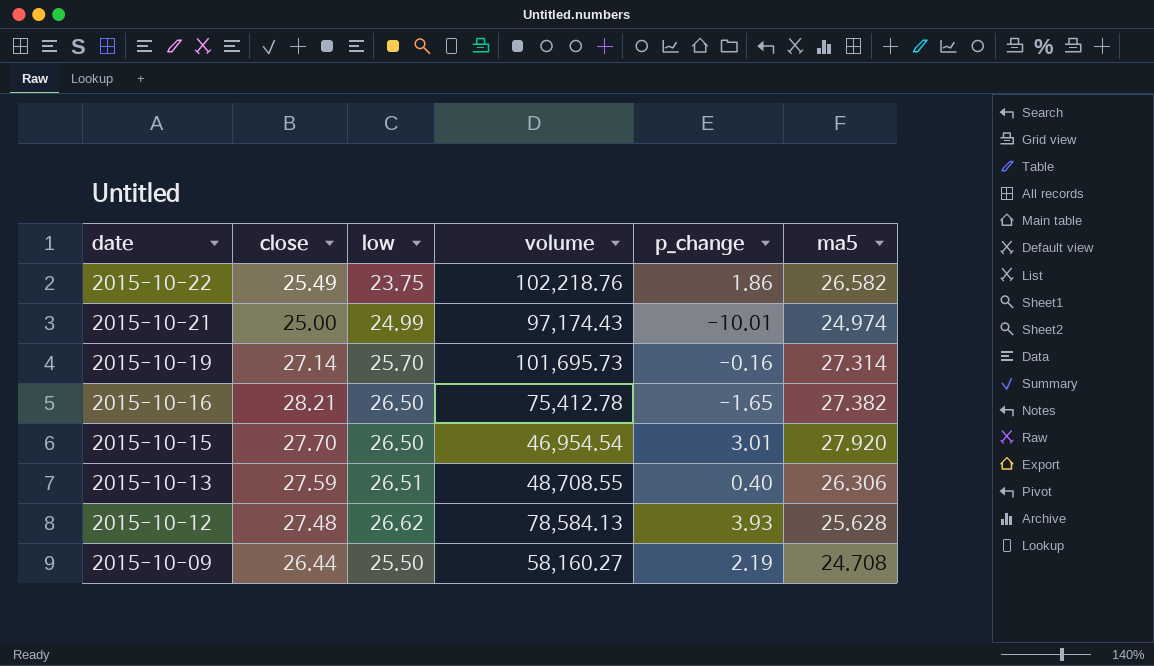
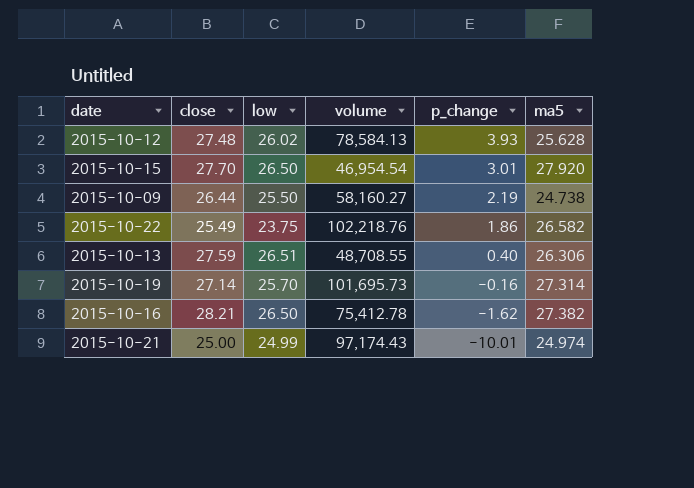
row order: date descending -> p_change descending
2015-10-12 | low: 26.62 -> 26.02
2015-10-09 | ma5: 24.708 -> 24.738
2015-10-16 | p_change: -1.65 -> -1.62

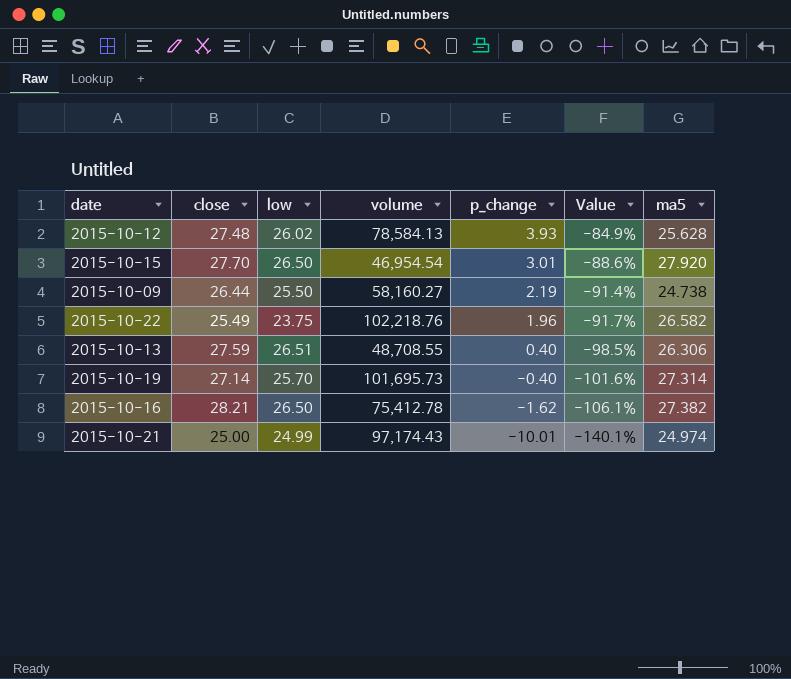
column Value | formula: none -> ([p_change] - [low]) / [low]
2015-10-22 | p_change: 1.86 -> 1.96
2015-10-19 | p_change: -0.16 -> -0.40

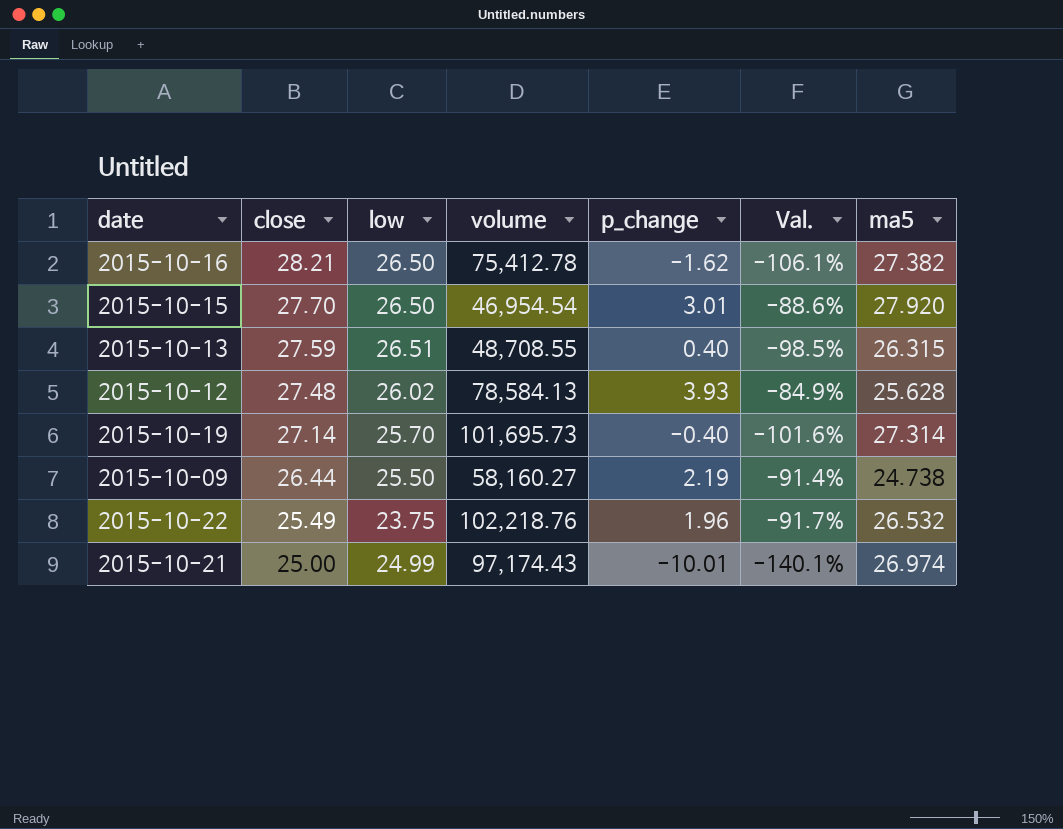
row order: p_change descending -> close descending
column name: Value -> Val.
2015-10-13 | ma5: 26.306 -> 26.315
2015-10-22 | ma5: 26.582 -> 26.532
2015-10-21 | ma5: 24.974 -> 26.974

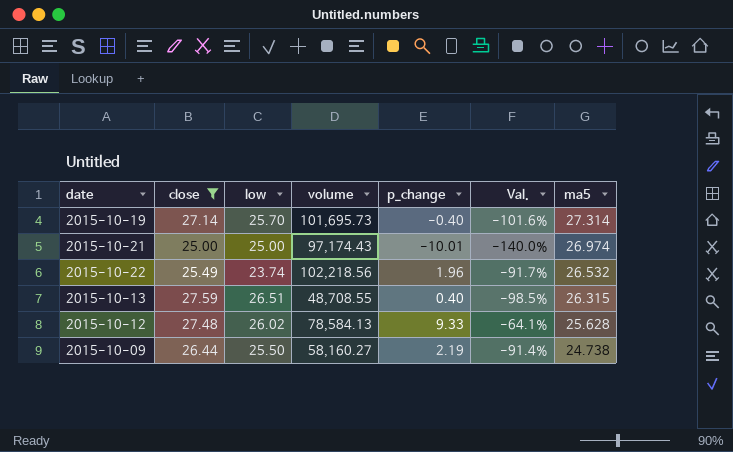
filter: none -> close <= 27.59
row order: close descending -> ma5 descending
2015-10-21 | low: 24.99 -> 25.00
2015-10-21 | Val.: -140.1% -> -140.0%
2015-10-22 | low: 23.75 -> 23.74
2015-10-22 | volume: 102,218.76 -> 102,218.56
2015-10-12 | p_change: 3.93 -> 9.33
2015-10-12 | Val.: -84.9% -> -64.1%

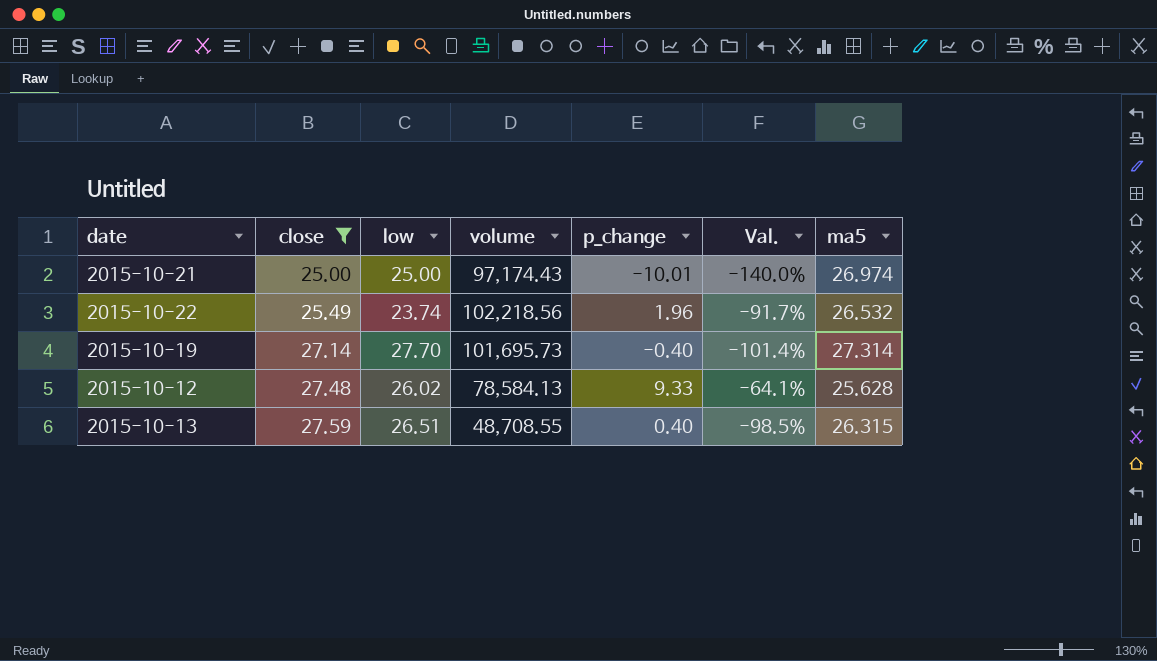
row order: ma5 descending -> close ascending
row 2015-10-09: 26.44 | 25.50 | 58,160.27 | 2.19 | -91.4% | 24.738 -> none
2015-10-19 | low: 25.70 -> 27.70
2015-10-19 | Val.: -101.6% -> -101.4%

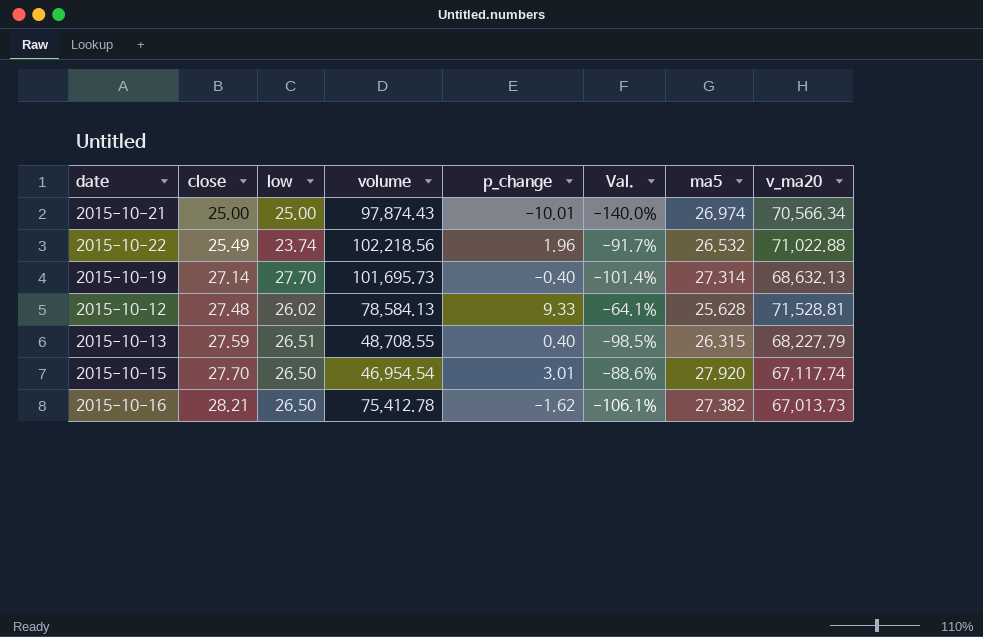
filter: close <= 27.59 -> none
column v_ma20 | position: none -> 8
2015-10-21 | volume: 97,174.43 -> 97,874.43

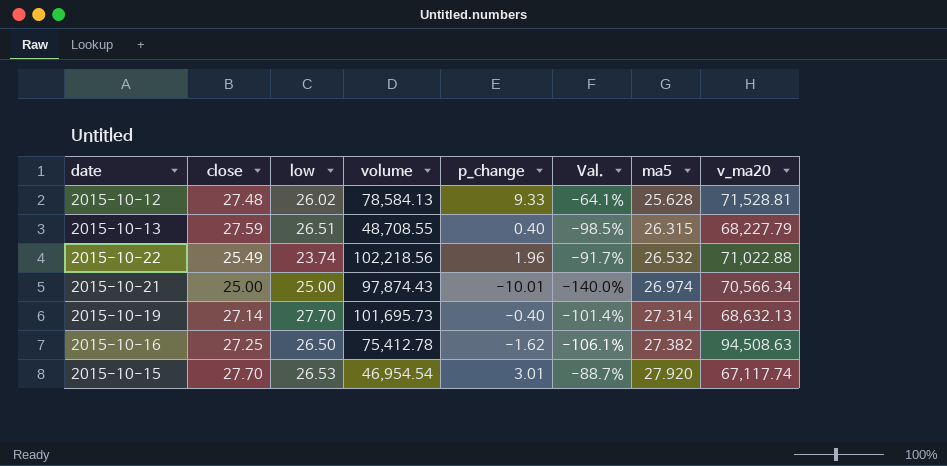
row order: close ascending -> ma5 ascending
2015-10-16 | close: 28.21 -> 27.25
2015-10-16 | v_ma20: 67,013.73 -> 94,508.63
2015-10-15 | low: 26.50 -> 26.53
2015-10-15 | Val.: -88.6% -> -88.7%

